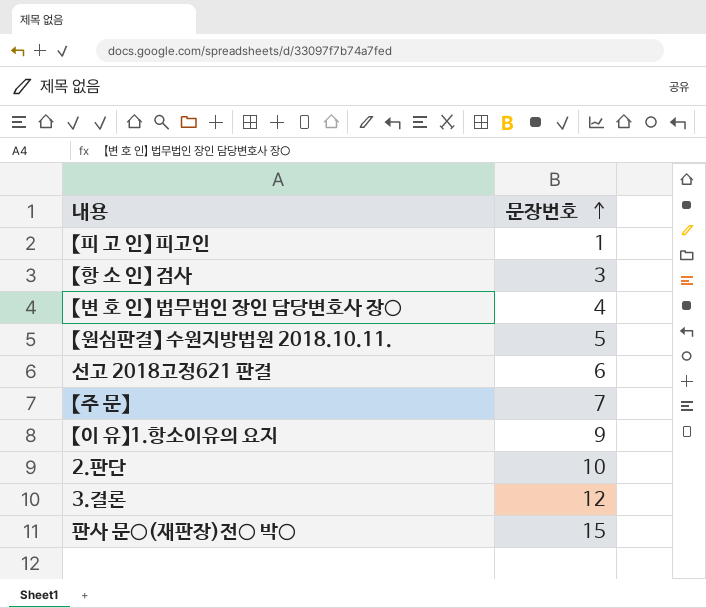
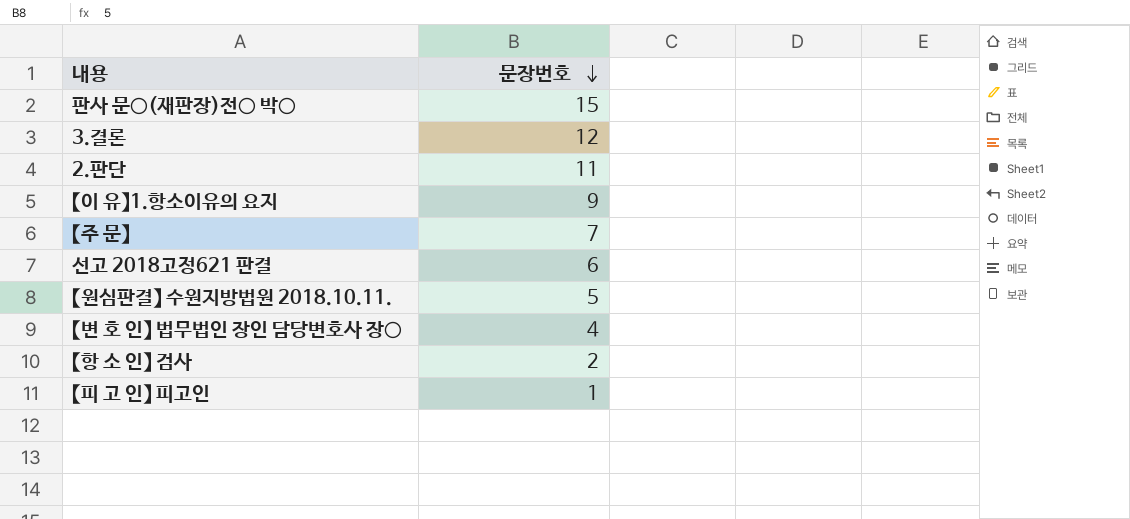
row order: 문장번호 ascending -> 문장번호 descending
2.판단 | 문장번호: 10 -> 11
【항 소 인】 검사 | 문장번호: 3 -> 2

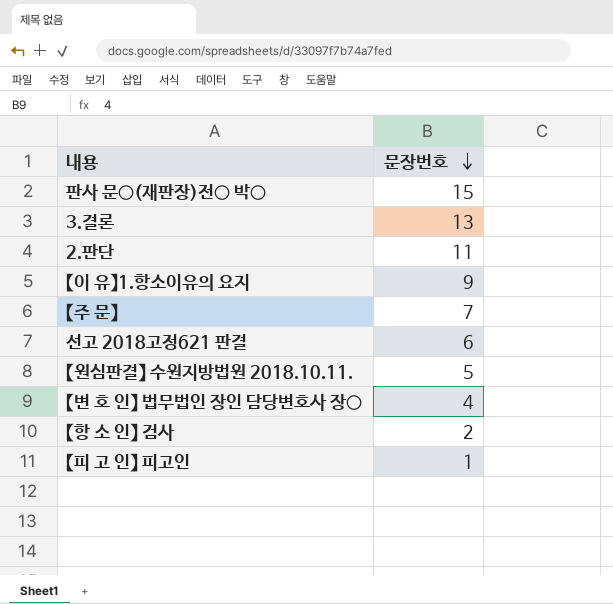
3.결론 | 문장번호: 12 -> 13

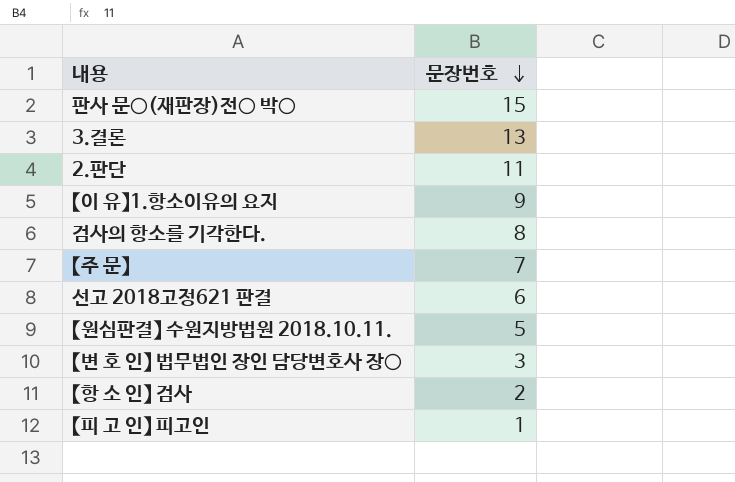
row 검사의 항소를 기각한다.: none -> 8
【변 호 인】 법무법인 장인 담당변호사 장○ | 문장번호: 4 -> 3

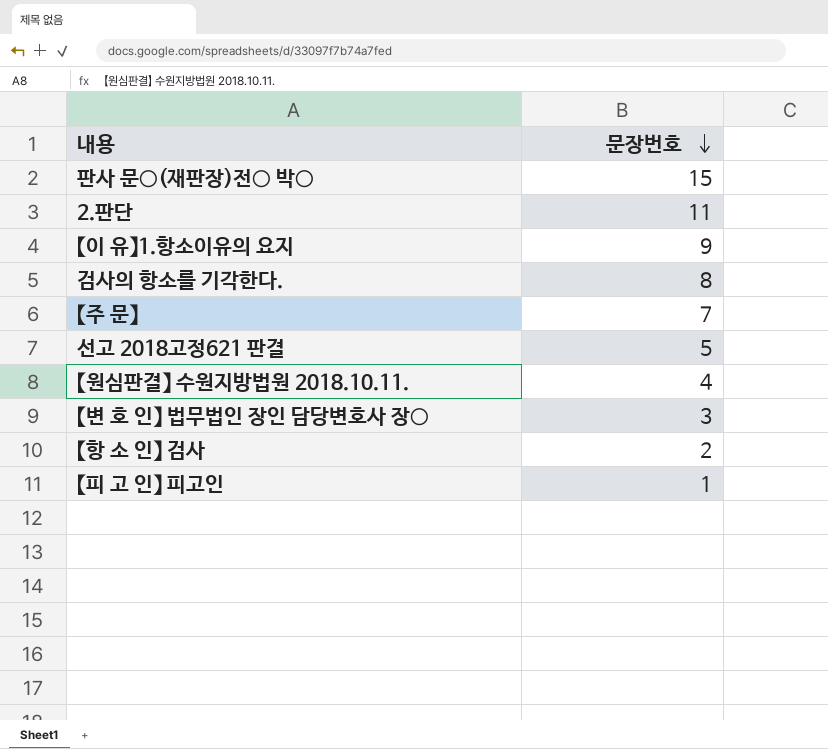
row 3.결론: 13 -> none
선고 2018고정621 판결 | 문장번호: 6 -> 5
【원심판결】 수원지방법원 2018.10.11. | 문장번호: 5 -> 4

